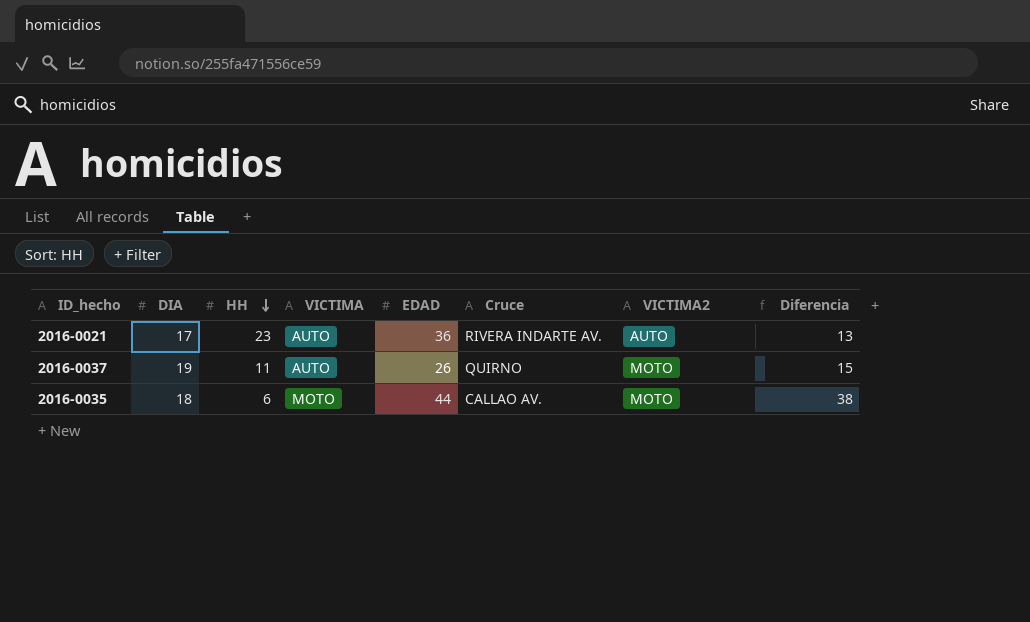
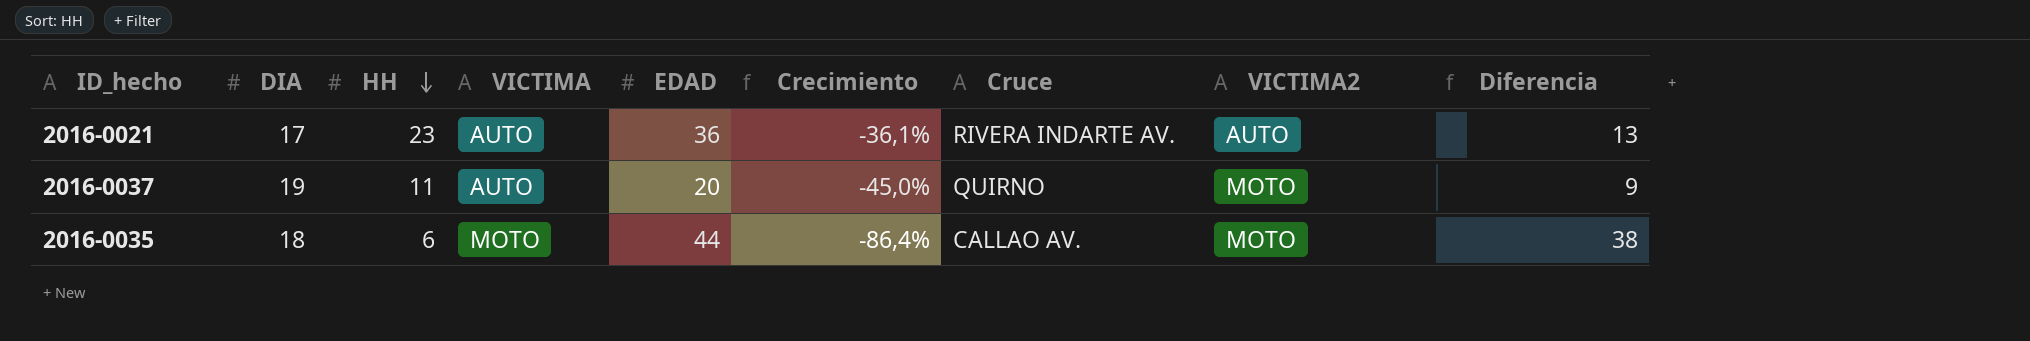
column Crecimiento | formula: none -> ([HH] - [EDAD]) / [EDAD]
2016-0037 | EDAD: 26 -> 20
2016-0037 | Diferencia: 15 -> 9

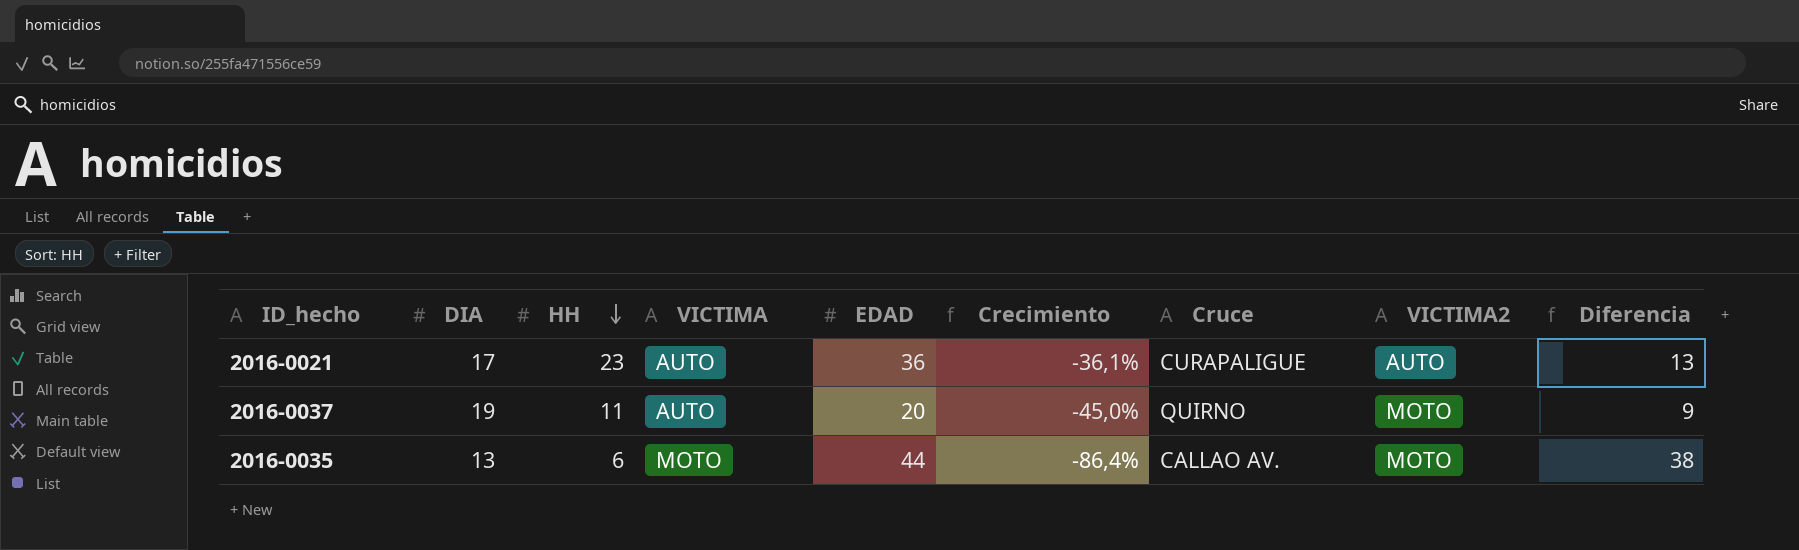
2016-0021 | Cruce: RIVERA INDARTE AV. -> CURAPALIGUE
2016-0035 | DIA: 18 -> 13

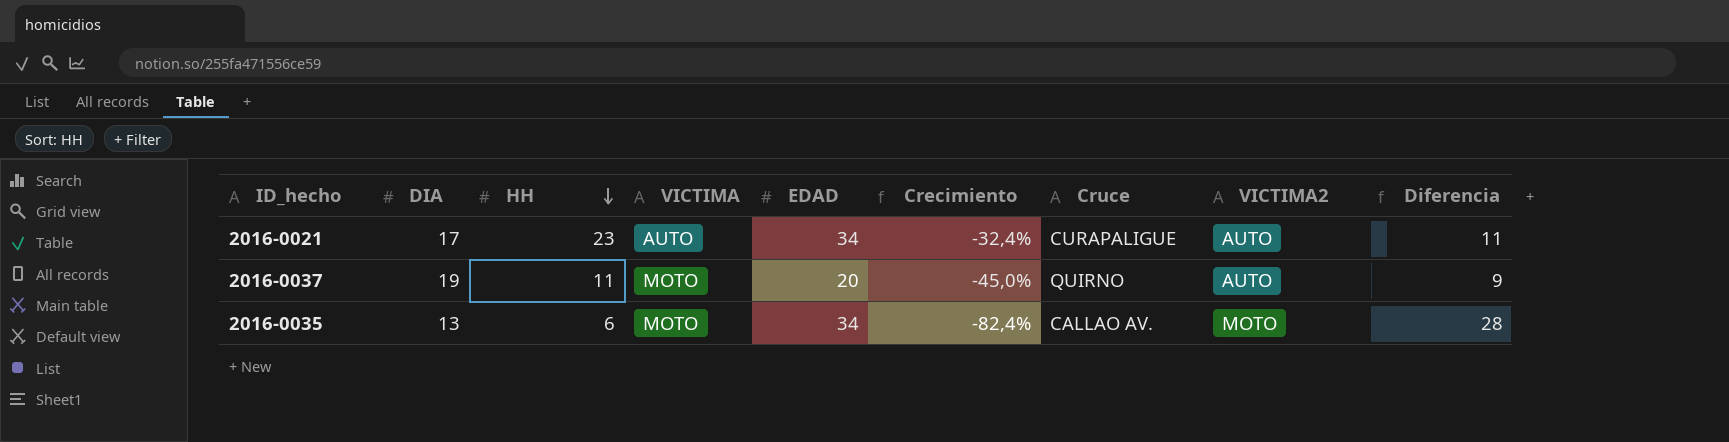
2016-0021 | EDAD: 36 -> 34
2016-0021 | Crecimiento: -36,1% -> -32,4%
2016-0021 | Diferencia: 13 -> 11
2016-0037 | VICTIMA: AUTO -> MOTO
2016-0037 | VICTIMA2: MOTO -> AUTO
2016-0035 | EDAD: 44 -> 34
2016-0035 | Crecimiento: -86,4% -> -82,4%
2016-0035 | Diferencia: 38 -> 28

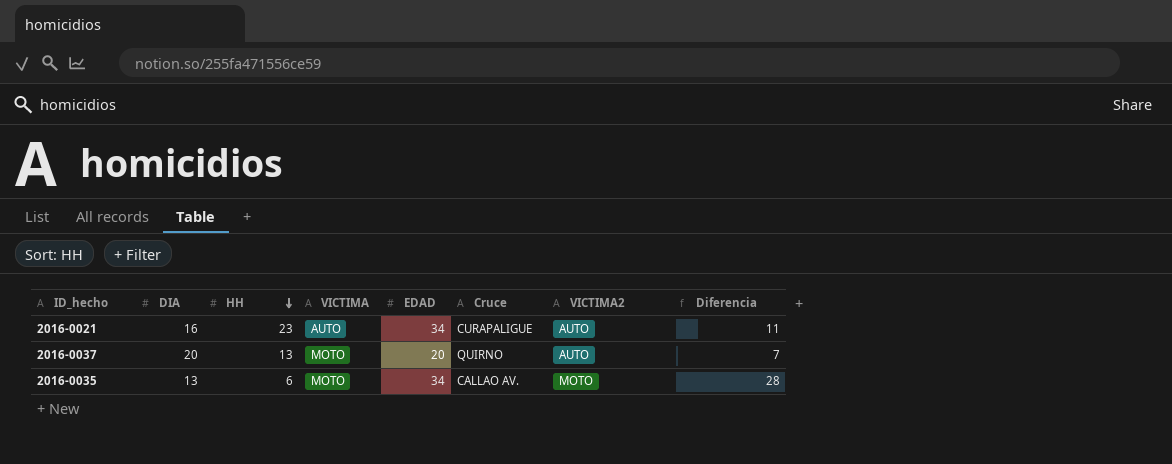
column Crecimiento | formula: ([HH] - [EDAD]) / [EDAD] -> none
2016-0021 | DIA: 17 -> 16
2016-0037 | DIA: 19 -> 20
2016-0037 | HH: 11 -> 13
2016-0037 | Diferencia: 9 -> 7

